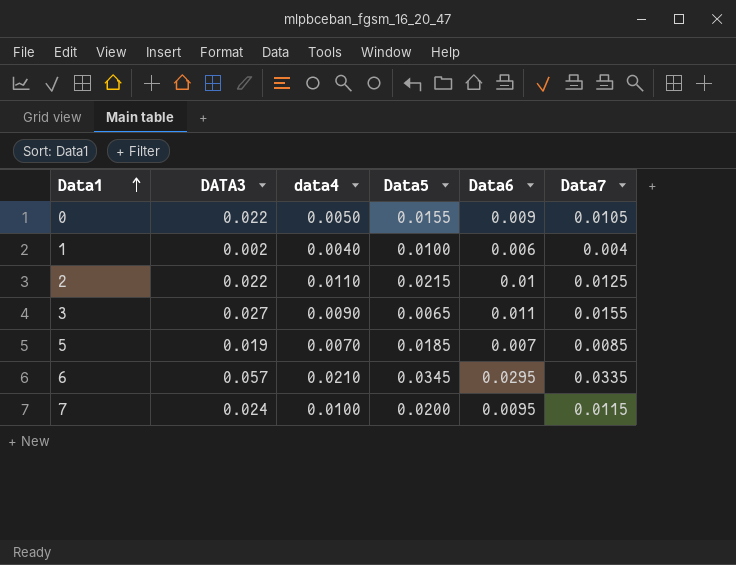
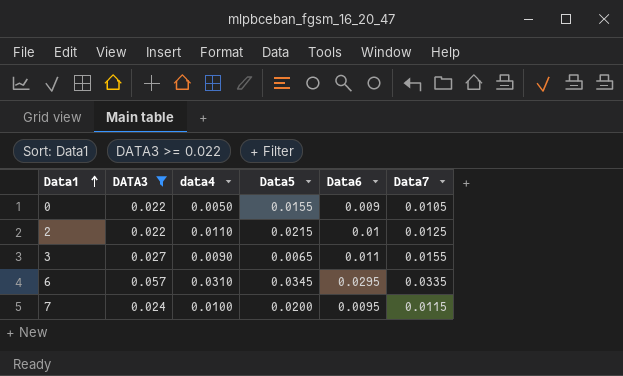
filter: none -> DATA3 >= 0.022
6 | data4: 0.0210 -> 0.0310

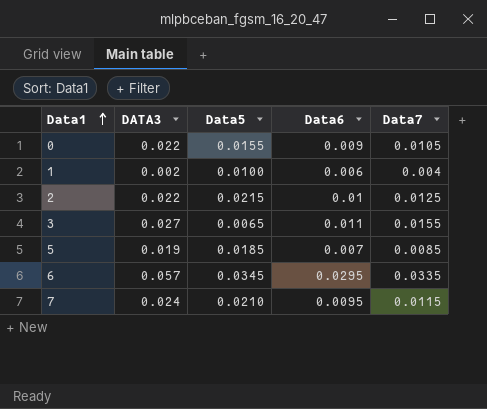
filter: DATA3 >= 0.022 -> none
column data4 | position: 3 -> none
7 | Data5: 0.0200 -> 0.0210

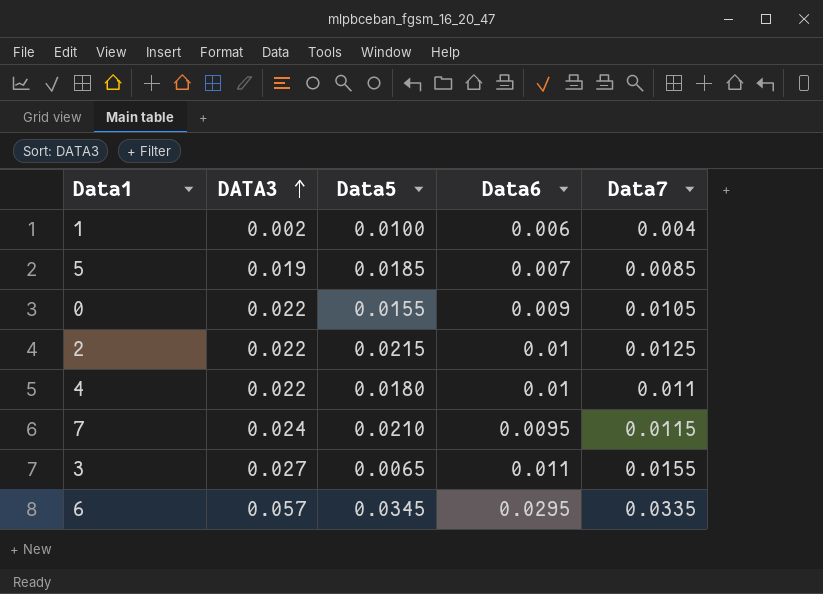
row order: Data1 ascending -> DATA3 ascending
row 4: none -> 0.022 | 0.0180 | 0.01 | 0.011

